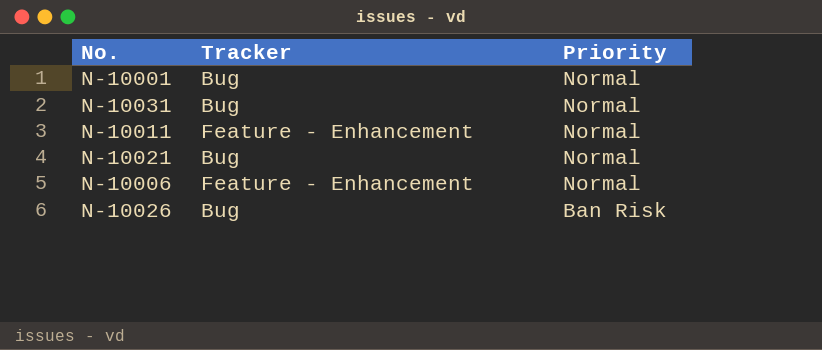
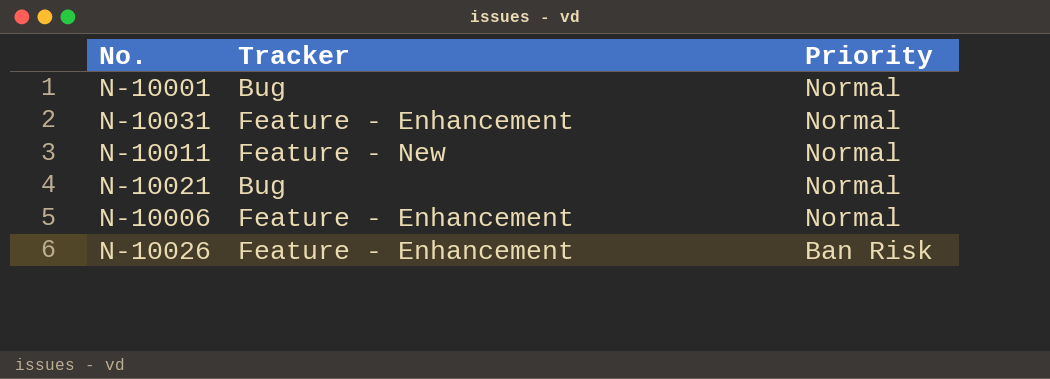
N-10031 | Tracker: Bug -> Feature - Enhancement
N-10011 | Tracker: Feature - Enhancement -> Feature - New
N-10026 | Tracker: Bug -> Feature - Enhancement

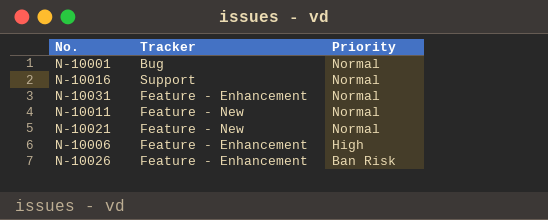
row N-10016: none -> Support | Normal
N-10021 | Tracker: Bug -> Feature - New
N-10006 | Priority: Normal -> High

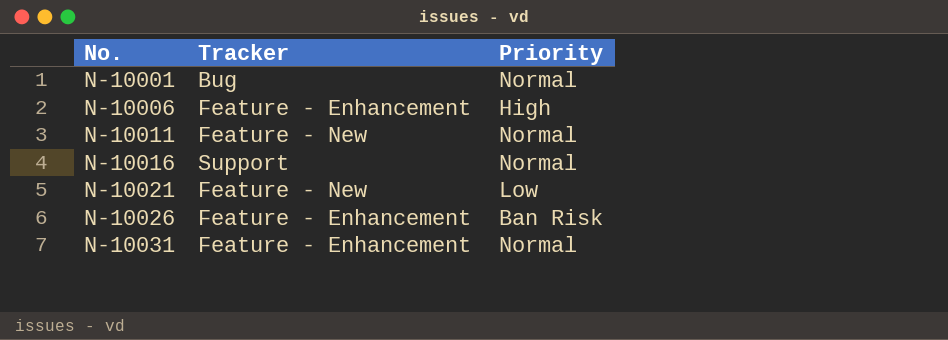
row order: Priority descending -> No. ascending
N-10021 | Priority: Normal -> Low

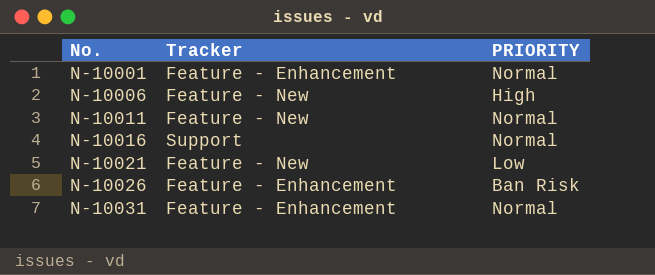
column name: Priority -> PRIORITY
N-10001 | Tracker: Bug -> Feature - Enhancement
N-10006 | Tracker: Feature - Enhancement -> Feature - New

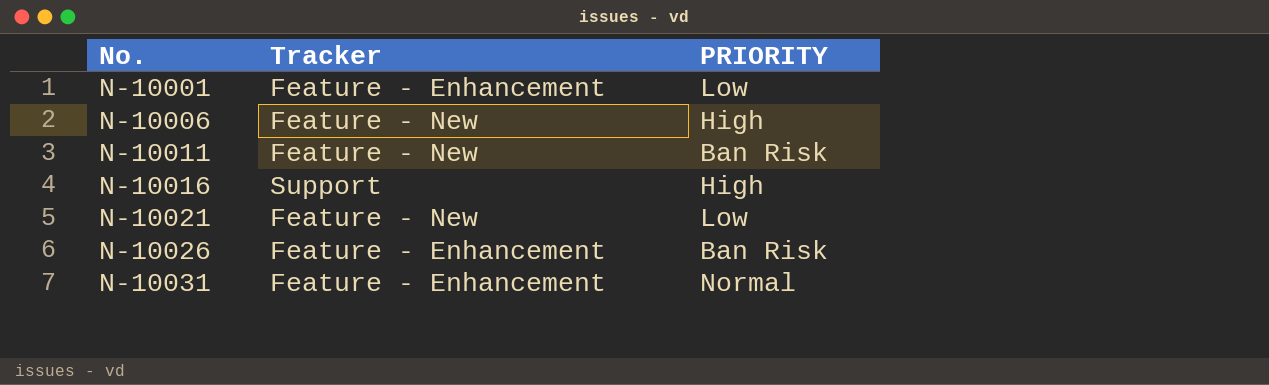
N-10001 | PRIORITY: Normal -> Low
N-10011 | PRIORITY: Normal -> Ban Risk
N-10016 | PRIORITY: Normal -> High

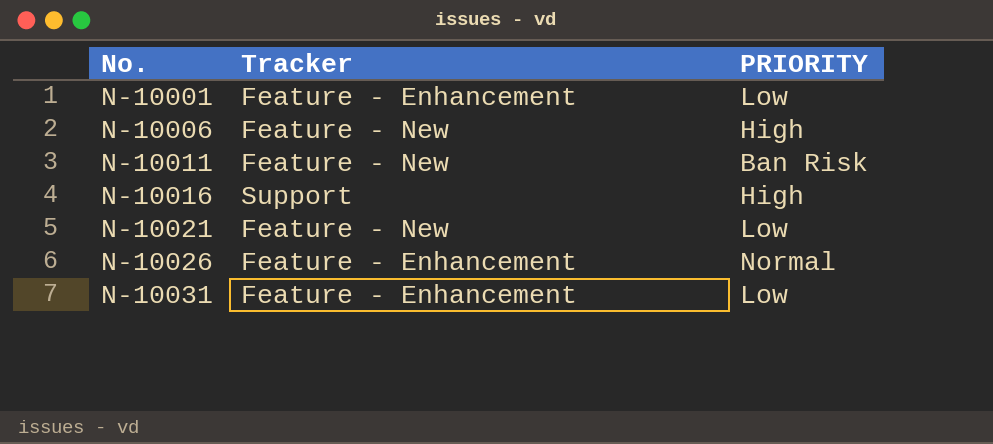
N-10026 | PRIORITY: Ban Risk -> Normal
N-10031 | PRIORITY: Normal -> Low

